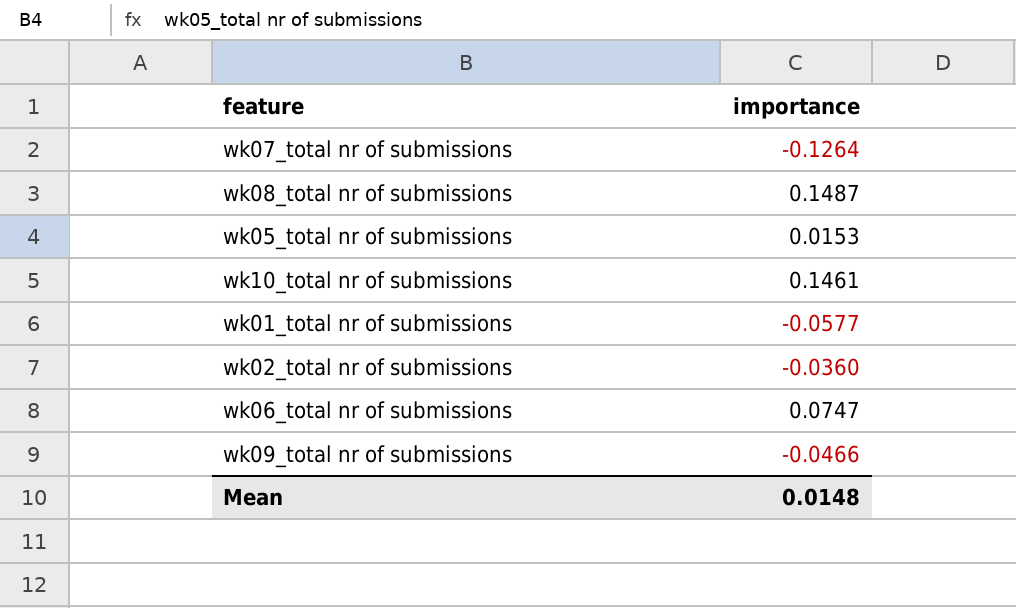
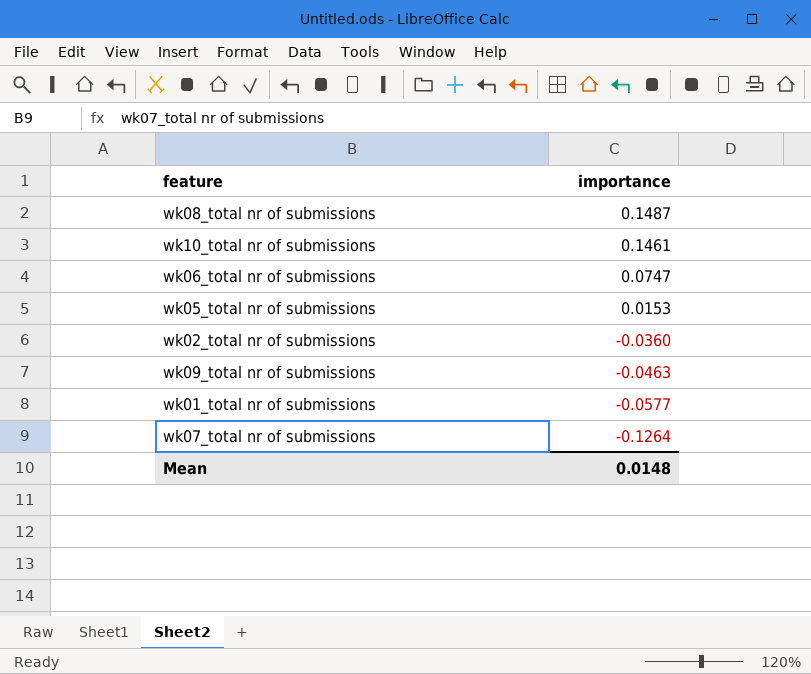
row order: none -> importance descending
wk09_total nr of submissions | importance: -0.0466 -> -0.0463

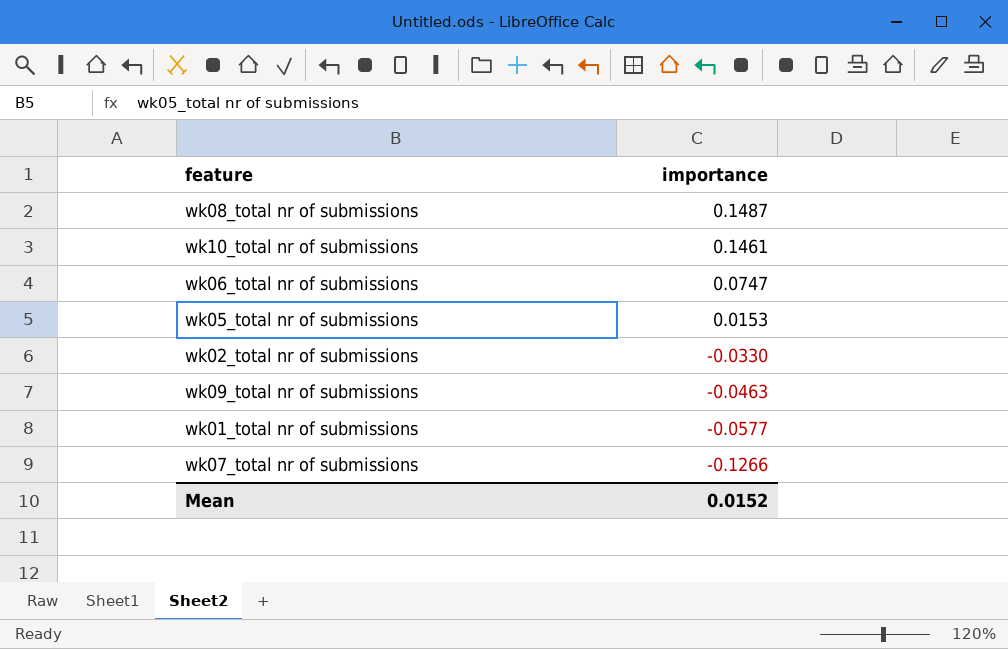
wk02_total nr of submissions | importance: -0.0360 -> -0.0330
wk07_total nr of submissions | importance: -0.1264 -> -0.1266
Mean | importance: 0.0148 -> 0.0152

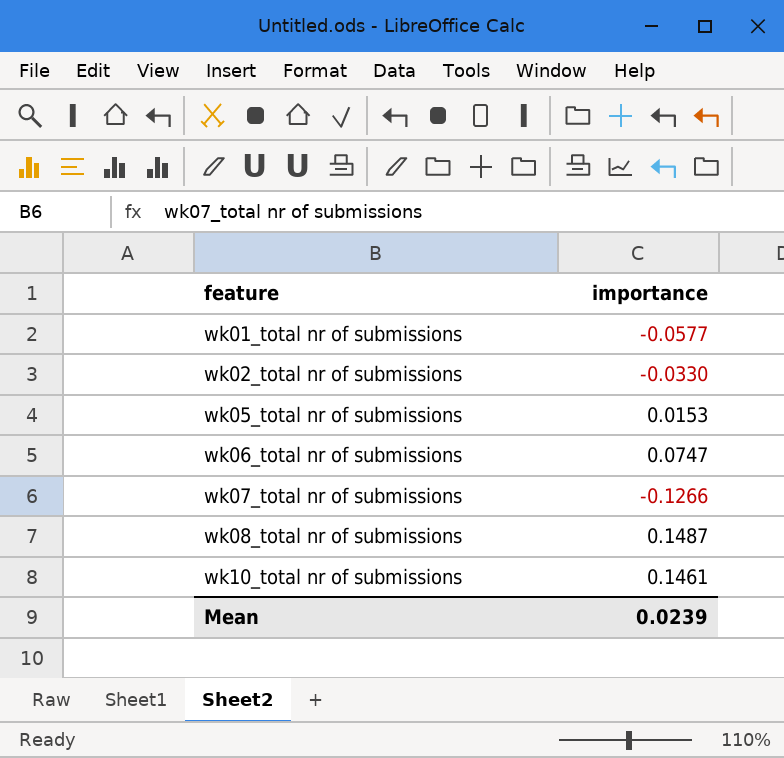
row order: importance descending -> feature ascending
row wk09_total nr of submissions: -0.0463 -> none
Mean | importance: 0.0152 -> 0.0239

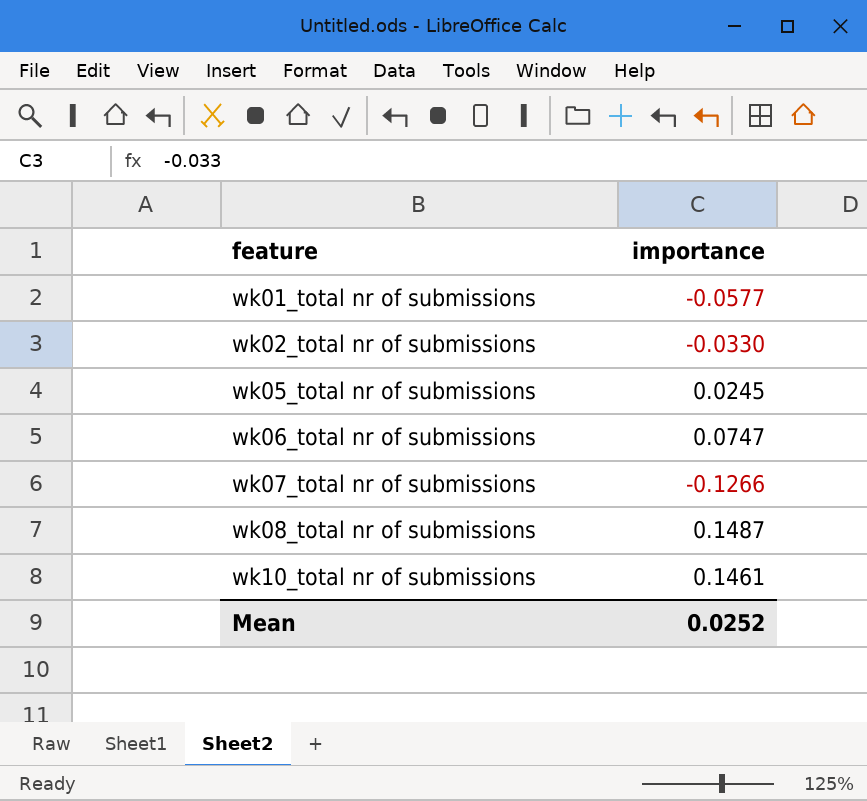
wk05_total nr of submissions | importance: 0.0153 -> 0.0245
Mean | importance: 0.0239 -> 0.0252

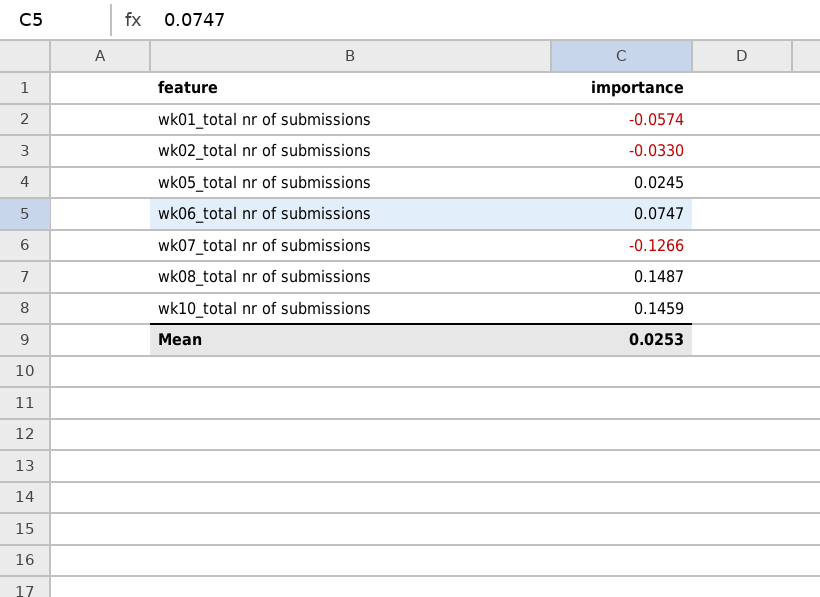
wk01_total nr of submissions | importance: -0.0577 -> -0.0574
wk10_total nr of submissions | importance: 0.1461 -> 0.1459
Mean | importance: 0.0252 -> 0.0253

